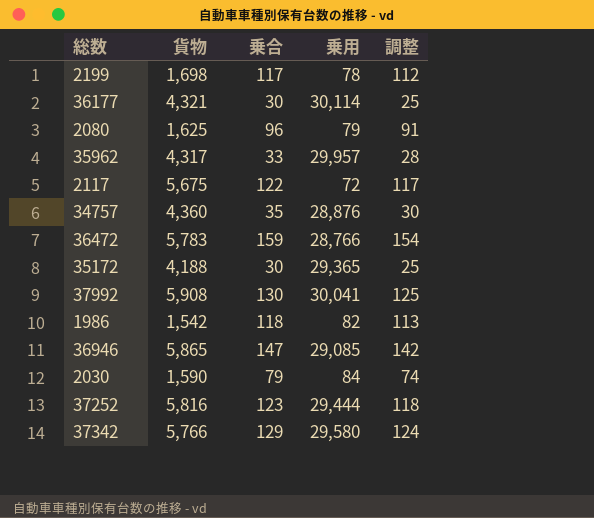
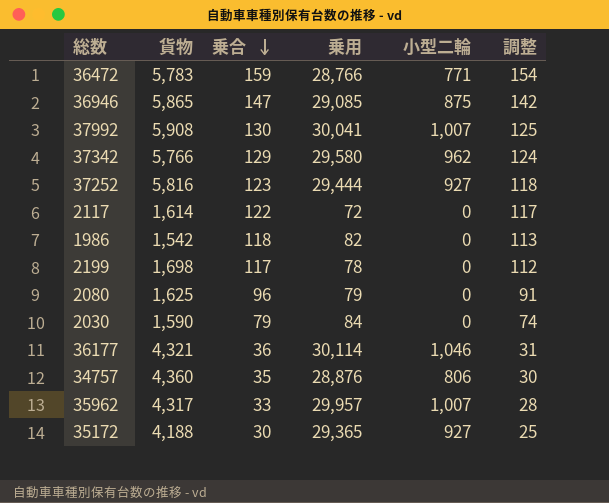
row order: none -> 乗合 descending
column 小型二輪 | position: none -> 5
2117 | 貨物: 5,675 -> 1,614
36177 | 乗合: 30 -> 36
36177 | 調整: 25 -> 31

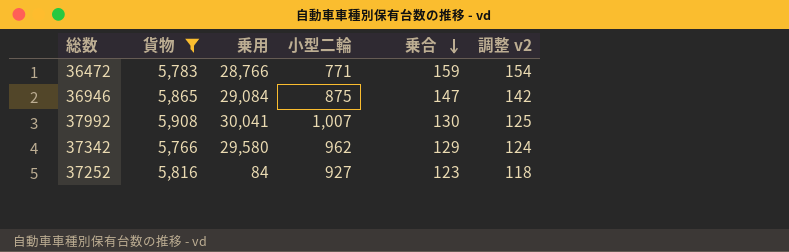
filter: none -> 貨物 >= 5,766
column 乗合 | position: 3 -> 5
column name: 調整 -> 調整 v2
36946 | 乗用: 29,085 -> 29,084
37252 | 乗用: 29,444 -> 84

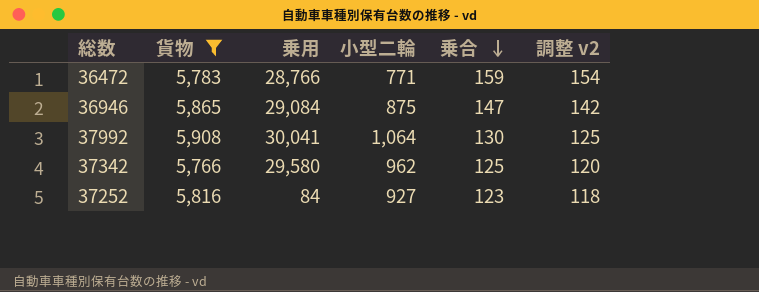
37992 | 小型二輪: 1,007 -> 1,064
37342 | 乗合: 129 -> 125
37342 | 調整 v2: 124 -> 120

